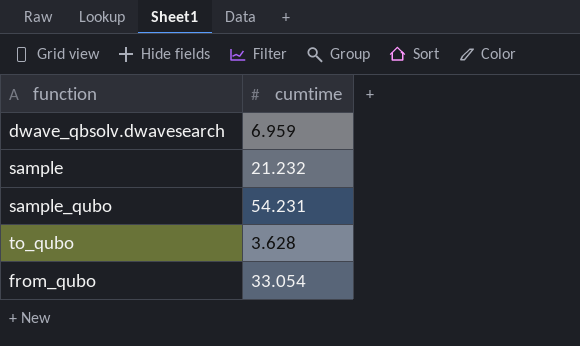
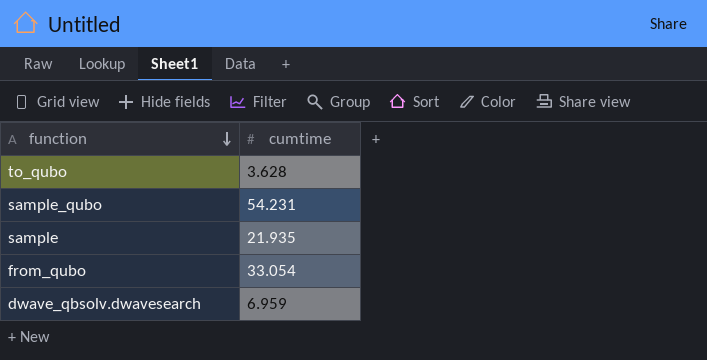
row order: none -> function descending
sample | cumtime: 21.232 -> 21.935

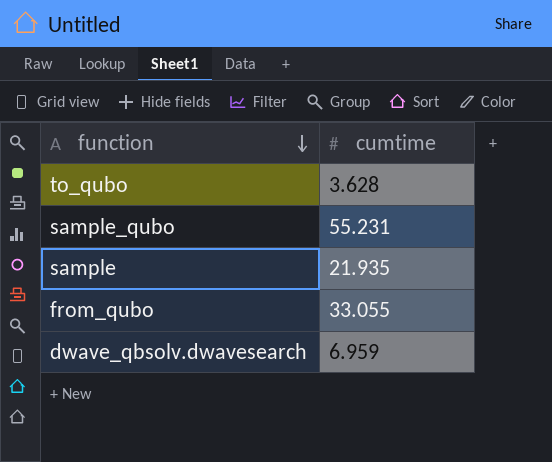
sample_qubo | cumtime: 54.231 -> 55.231
from_qubo | cumtime: 33.054 -> 33.055

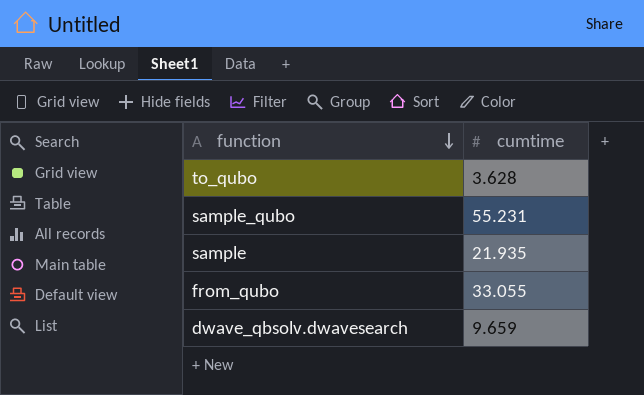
dwave_qbsolv.dwavesearch | cumtime: 6.959 -> 9.659

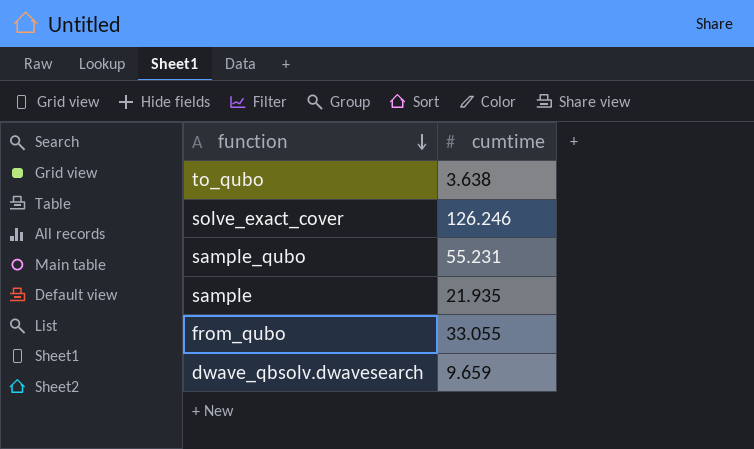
to_qubo | cumtime: 3.628 -> 3.638
row solve_exact_cover: none -> 126.246

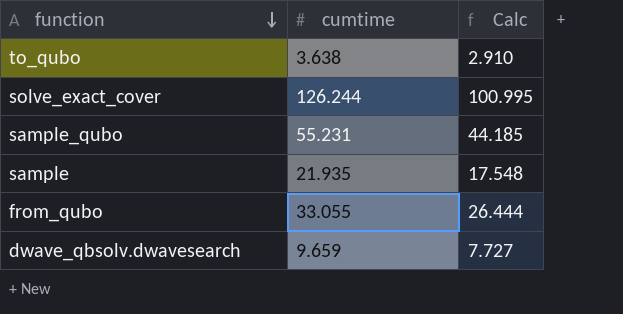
column Calc | formula: none -> [cumtime] * 0.8
solve_exact_cover | cumtime: 126.246 -> 126.244

